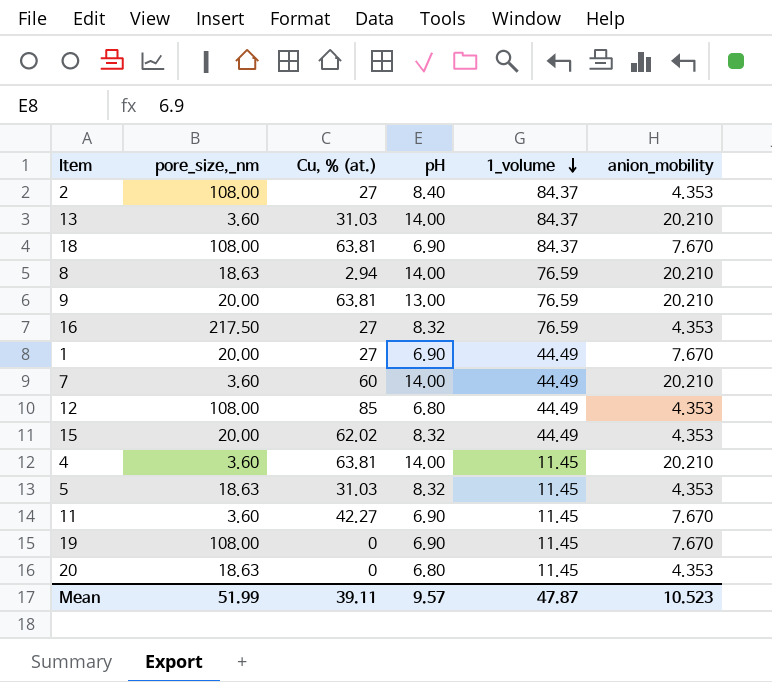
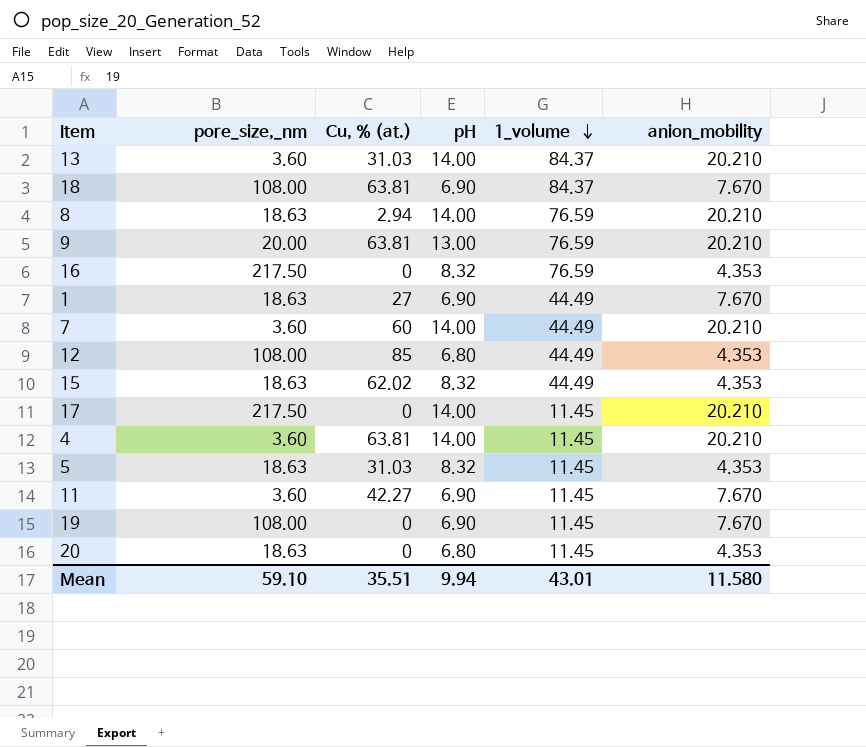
row 2: 108.00 | 27 | 8.40 | 84.37 | 4.353 -> none
16 | Cu, % (at.): 27 -> 0
1 | pore_size,_nm: 20.00 -> 18.63
15 | pore_size,_nm: 20.00 -> 18.63
row 17: none -> 217.50 | 0 | 14.00 | 11.45 | 20.210
Mean | pore_size,_nm: 51.99 -> 59.10
Mean | Cu, % (at.): 39.11 -> 35.51
Mean | pH: 9.57 -> 9.94
Mean | 1_volume: 47.87 -> 43.01
Mean | anion_mobility: 10.523 -> 11.580

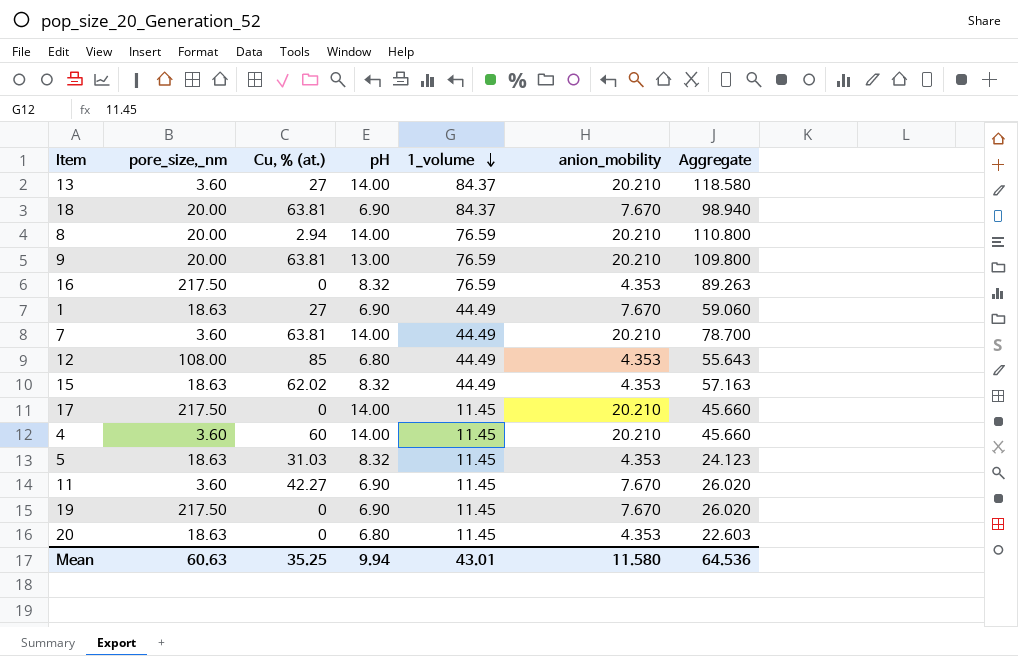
column Aggregate | formula: none -> [pH] + [1_volume] + [anion_mobility]
13 | Cu, % (at.): 31.03 -> 27
18 | pore_size,_nm: 108.00 -> 20.00
8 | pore_size,_nm: 18.63 -> 20.00
7 | Cu, % (at.): 60 -> 63.81
4 | Cu, % (at.): 63.81 -> 60
19 | pore_size,_nm: 108.00 -> 217.50
Mean | pore_size,_nm: 59.10 -> 60.63
Mean | Cu, % (at.): 35.51 -> 35.25

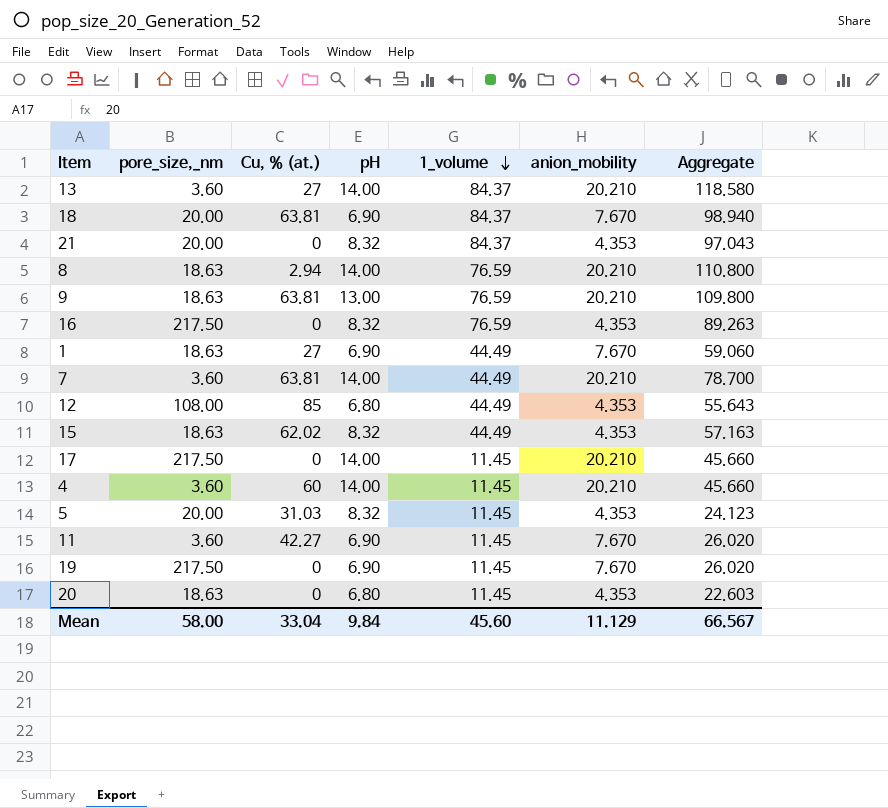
row 21: none -> 20.00 | 0 | 8.32 | 84.37 | 4.353 | 97.043
8 | pore_size,_nm: 20.00 -> 18.63
9 | pore_size,_nm: 20.00 -> 18.63
5 | pore_size,_nm: 18.63 -> 20.00
Mean | pore_size,_nm: 60.63 -> 58.00
Mean | Cu, % (at.): 35.25 -> 33.04
Mean | pH: 9.94 -> 9.84
Mean | 1_volume: 43.01 -> 45.60
Mean | anion_mobility: 11.580 -> 11.129
Mean | Aggregate: 64.536 -> 66.567

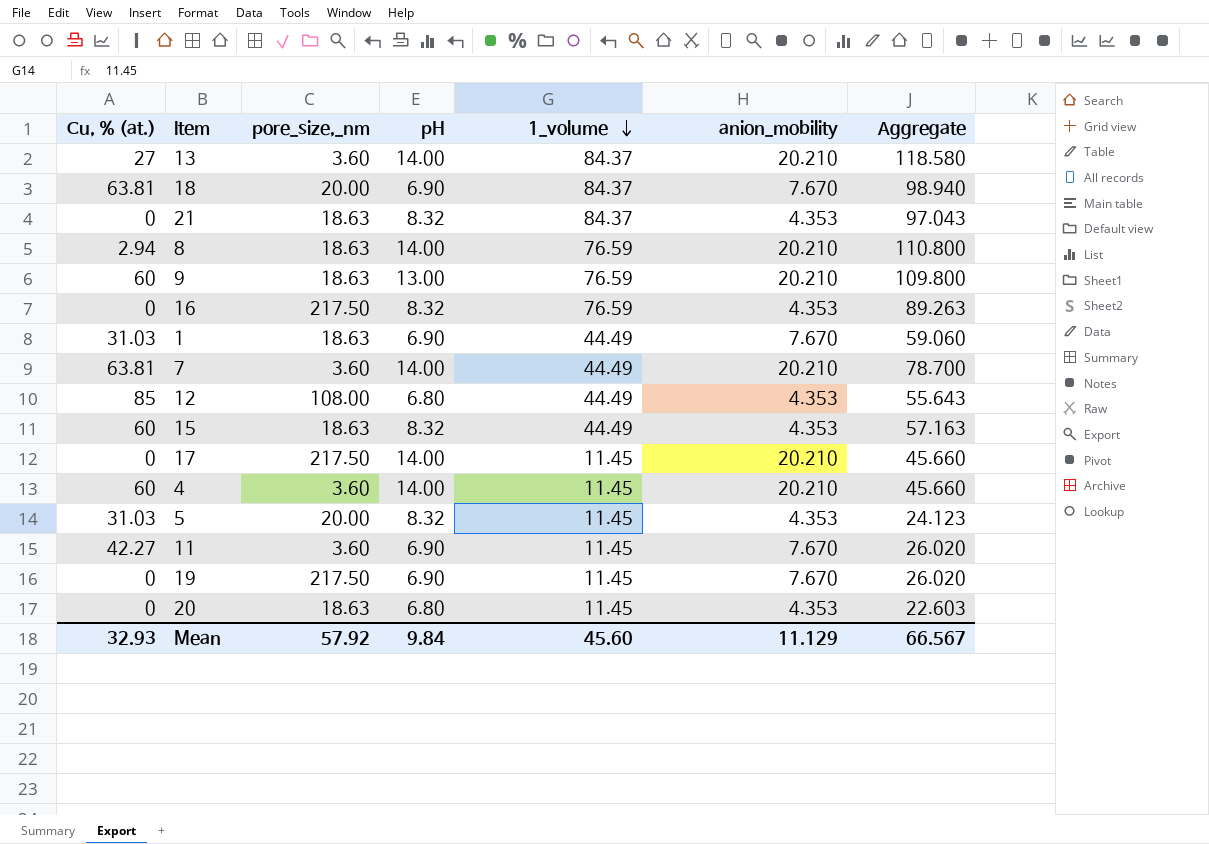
column Cu, % (at.) | position: 3 -> 1
21 | pore_size,_nm: 20.00 -> 18.63
9 | Cu, % (at.): 63.81 -> 60
1 | Cu, % (at.): 27 -> 31.03
15 | Cu, % (at.): 62.02 -> 60
Mean | Cu, % (at.): 33.04 -> 32.93
Mean | pore_size,_nm: 58.00 -> 57.92

